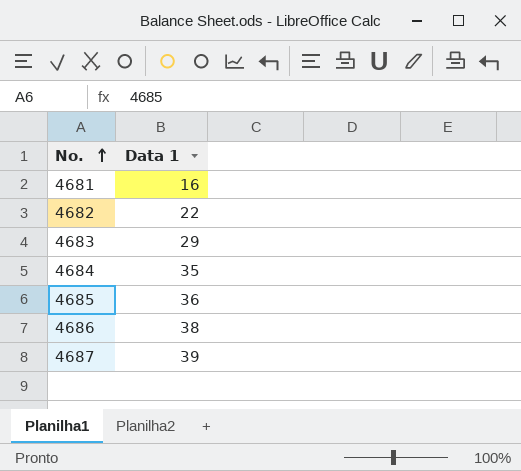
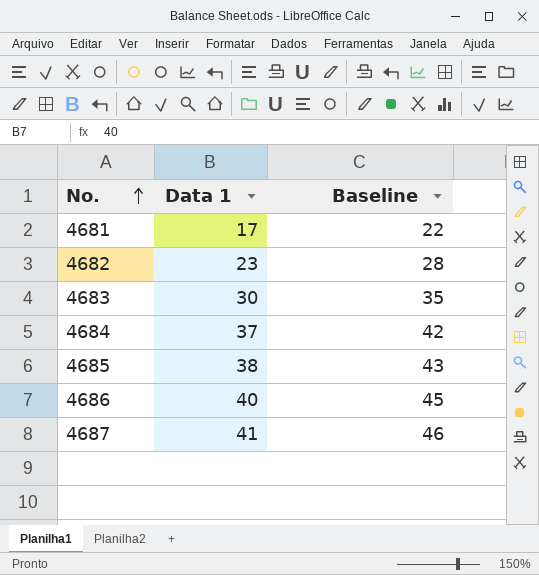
column Baseline | formula: none -> [Data 1] + 5
4681 | Data 1: 16 -> 17
4682 | Data 1: 22 -> 23
4683 | Data 1: 29 -> 30
4684 | Data 1: 35 -> 37
4685 | Data 1: 36 -> 38
4686 | Data 1: 38 -> 40
4687 | Data 1: 39 -> 41

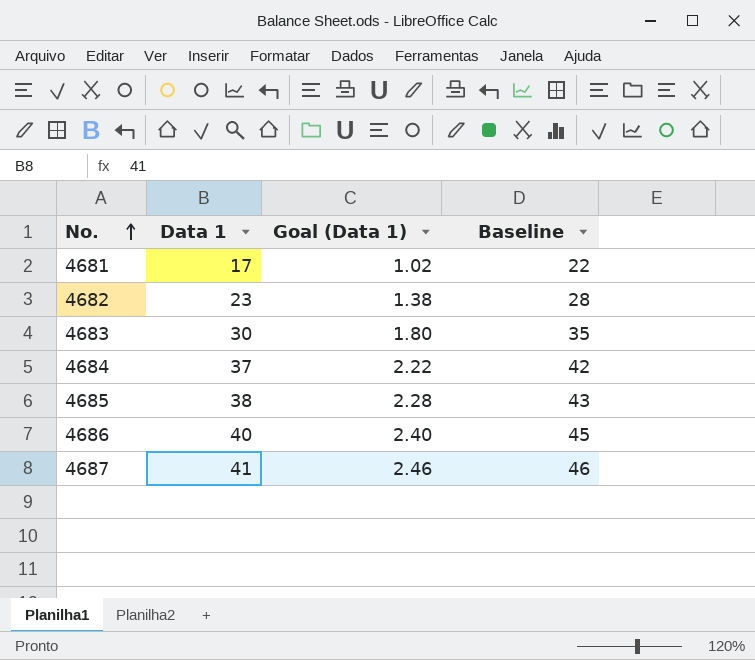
column Goal (Data 1) | formula: none -> [Data 1] * 0.06

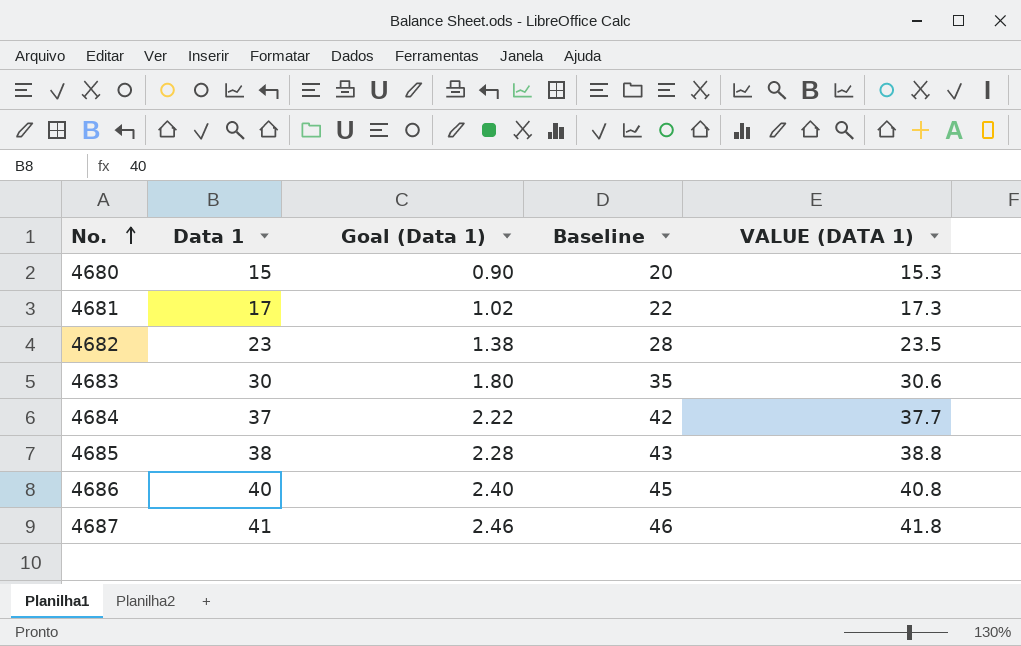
column VALUE (DATA 1) | formula: none -> [Data 1] * 1.02
row 4680: none -> 15 | 0.90 | 20 | 15.3

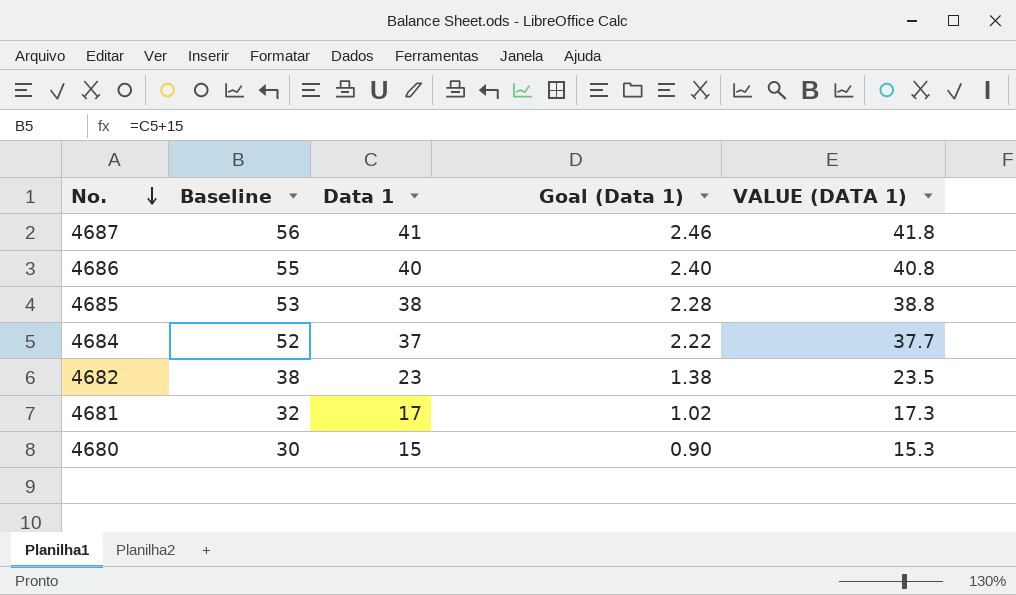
row order: No. ascending -> No. descending
column Baseline | formula: [Data 1] + 5 -> [Data 1] + 15
column Baseline | position: 4 -> 2
row 4683: 30 | 1.80 | 35 | 30.6 -> none

